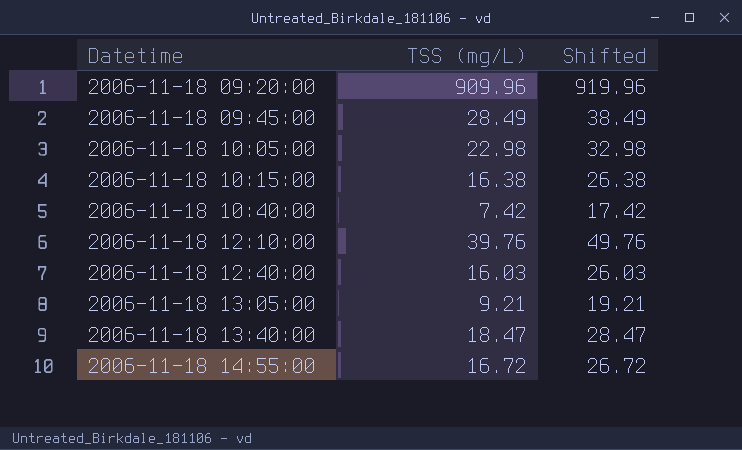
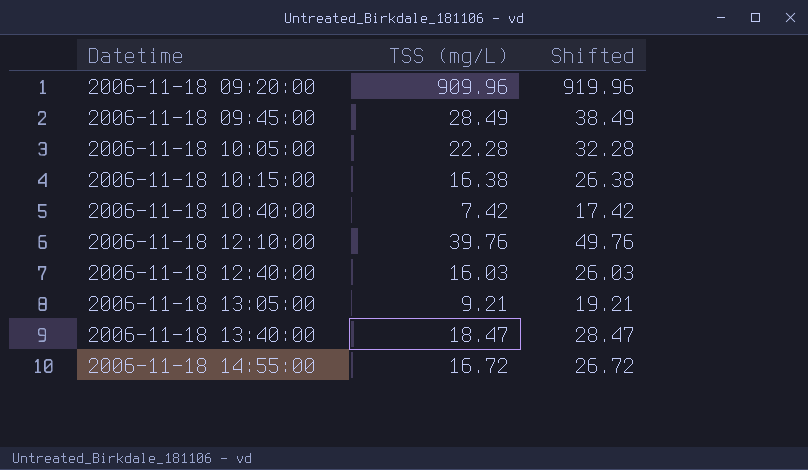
2006-11-18 10:05:00 | TSS (mg/L): 22.98 -> 22.28
2006-11-18 10:05:00 | Shifted: 32.98 -> 32.28

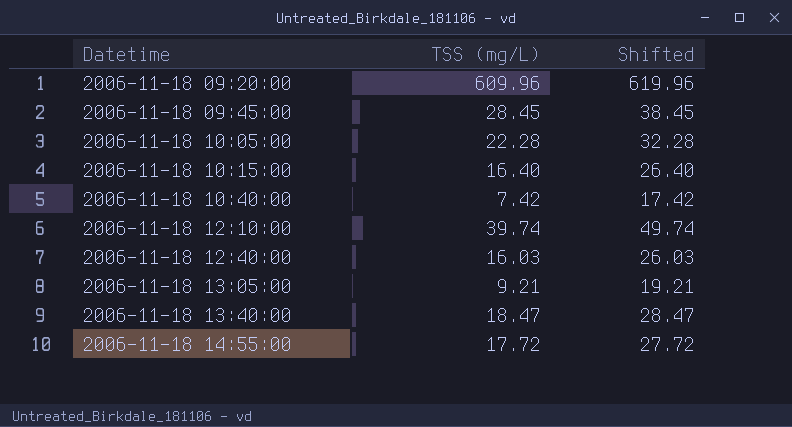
2006-11-18 09:20:00 | TSS (mg/L): 909.96 -> 609.96
2006-11-18 09:20:00 | Shifted: 919.96 -> 619.96
2006-11-18 09:45:00 | TSS (mg/L): 28.49 -> 28.45
2006-11-18 09:45:00 | Shifted: 38.49 -> 38.45
2006-11-18 10:15:00 | TSS (mg/L): 16.38 -> 16.40
2006-11-18 10:15:00 | Shifted: 26.38 -> 26.40
2006-11-18 12:10:00 | TSS (mg/L): 39.76 -> 39.74
2006-11-18 12:10:00 | Shifted: 49.76 -> 49.74
2006-11-18 14:55:00 | TSS (mg/L): 16.72 -> 17.72
2006-11-18 14:55:00 | Shifted: 26.72 -> 27.72

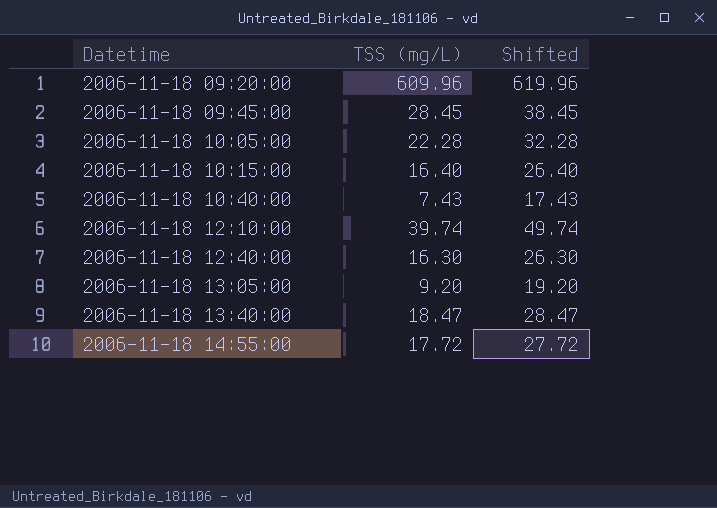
2006-11-18 10:40:00 | TSS (mg/L): 7.42 -> 7.43
2006-11-18 10:40:00 | Shifted: 17.42 -> 17.43
2006-11-18 12:40:00 | TSS (mg/L): 16.03 -> 16.30
2006-11-18 12:40:00 | Shifted: 26.03 -> 26.30
2006-11-18 13:05:00 | TSS (mg/L): 9.21 -> 9.20
2006-11-18 13:05:00 | Shifted: 19.21 -> 19.20

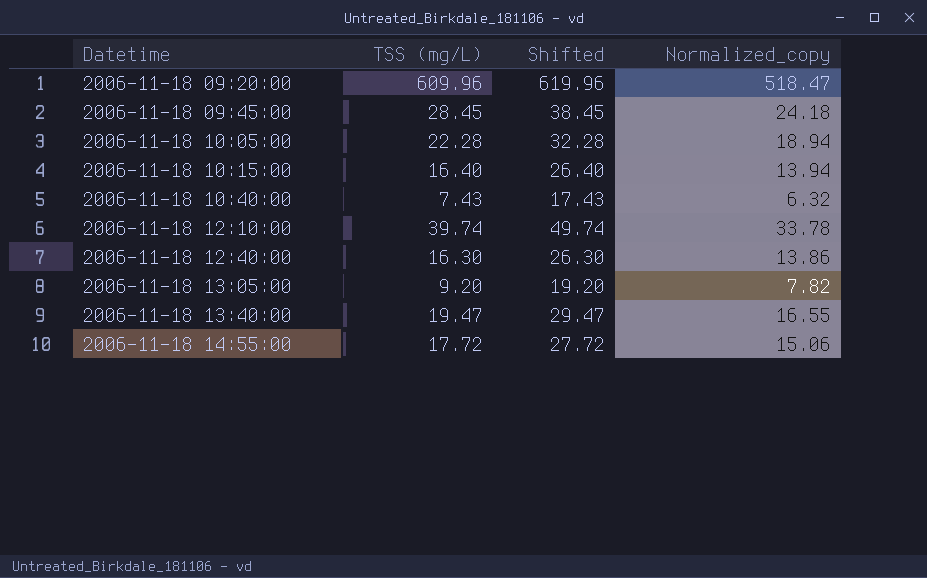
column Normalized_copy | formula: none -> [TSS (mg/L)] * 0.85
2006-11-18 13:40:00 | TSS (mg/L): 18.47 -> 19.47
2006-11-18 13:40:00 | Shifted: 28.47 -> 29.47

